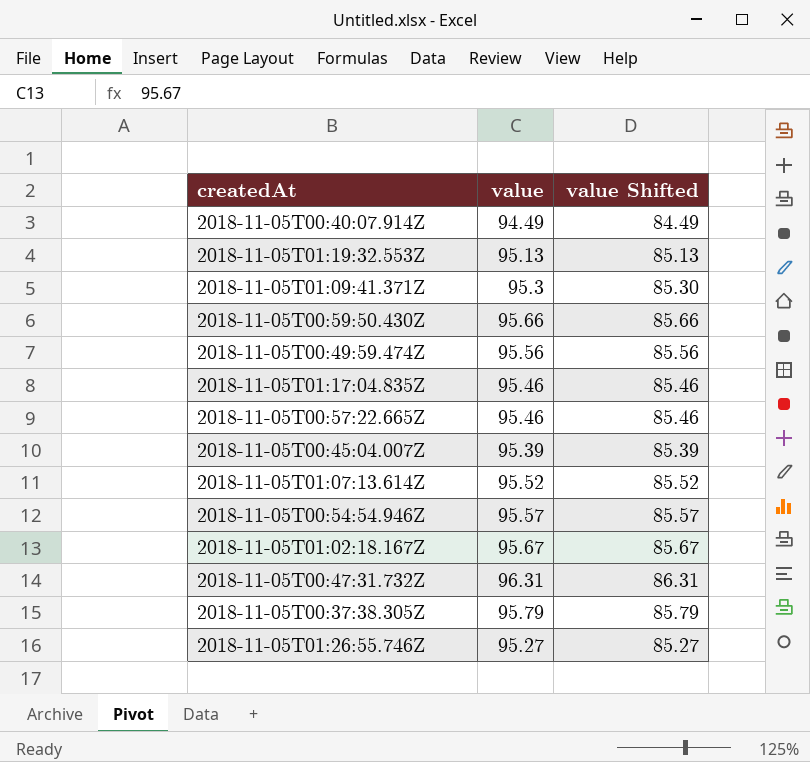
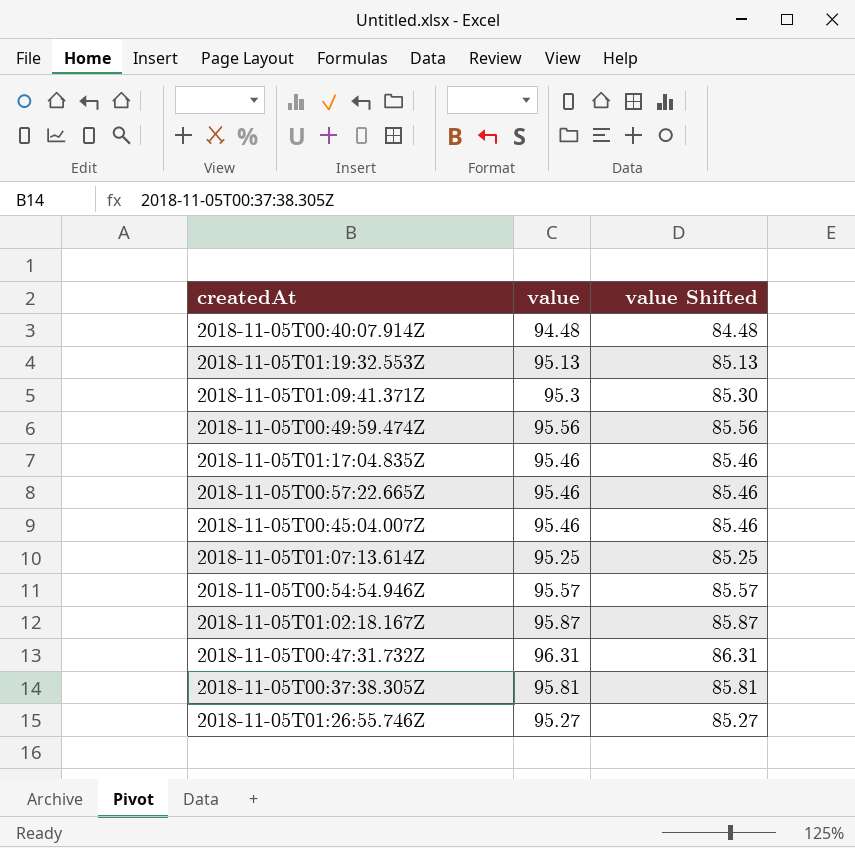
row 2018-11-05T00:59:50.430Z: 95.66 | 85.66 -> none
2018-11-05T00:40:07.914Z | value: 94.49 -> 94.48
2018-11-05T00:40:07.914Z | value Shifted: 84.49 -> 84.48
2018-11-05T00:45:04.007Z | value: 95.39 -> 95.46
2018-11-05T00:45:04.007Z | value Shifted: 85.39 -> 85.46
2018-11-05T01:07:13.614Z | value: 95.52 -> 95.25
2018-11-05T01:07:13.614Z | value Shifted: 85.52 -> 85.25
2018-11-05T01:02:18.167Z | value: 95.67 -> 95.87
2018-11-05T01:02:18.167Z | value Shifted: 85.67 -> 85.87
2018-11-05T00:37:38.305Z | value: 95.79 -> 95.81
2018-11-05T00:37:38.305Z | value Shifted: 85.79 -> 85.81

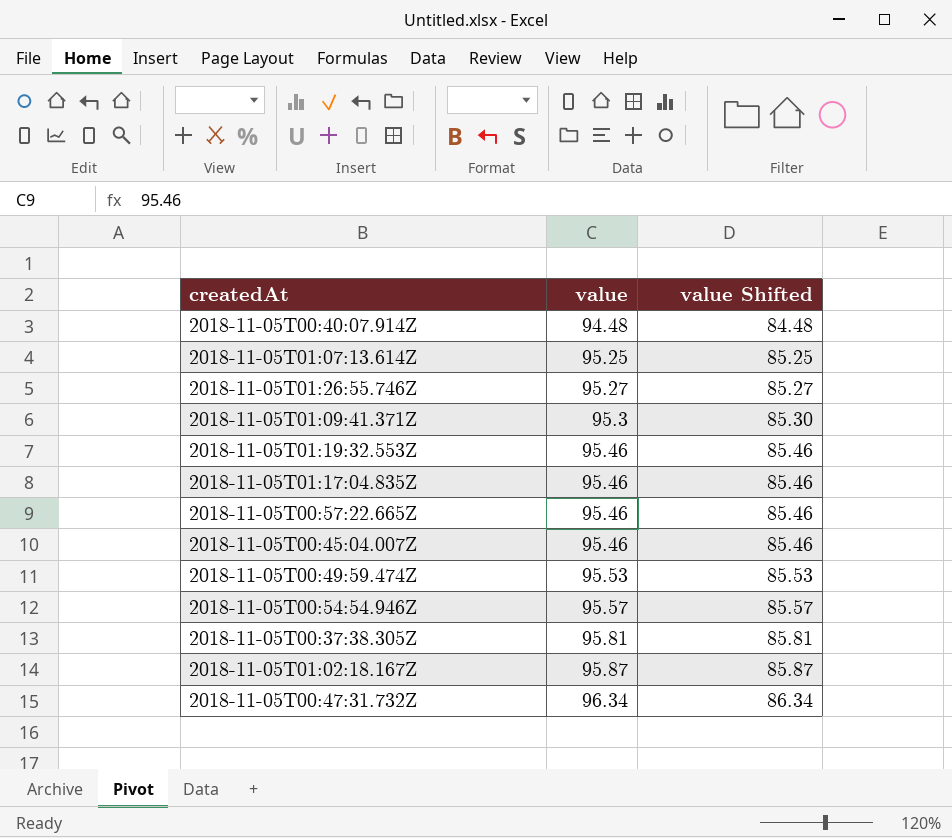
row order: none -> value ascending
2018-11-05T01:19:32.553Z | value: 95.13 -> 95.46
2018-11-05T01:19:32.553Z | value Shifted: 85.13 -> 85.46
2018-11-05T00:49:59.474Z | value: 95.56 -> 95.53
2018-11-05T00:49:59.474Z | value Shifted: 85.56 -> 85.53
2018-11-05T00:47:31.732Z | value: 96.31 -> 96.34
2018-11-05T00:47:31.732Z | value Shifted: 86.31 -> 86.34

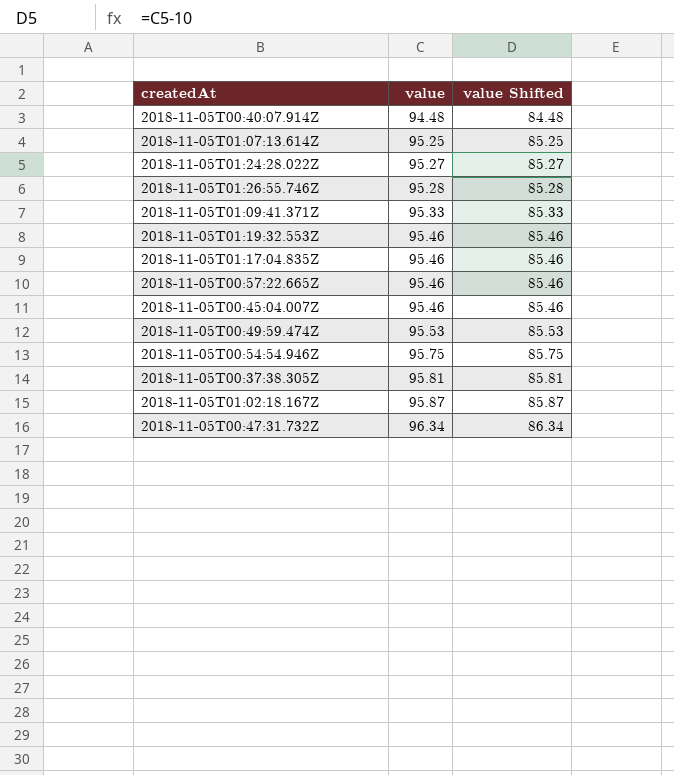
row 2018-11-05T01:24:28.022Z: none -> 95.27 | 85.27
2018-11-05T01:26:55.746Z | value: 95.27 -> 95.28
2018-11-05T01:26:55.746Z | value Shifted: 85.27 -> 85.28
2018-11-05T01:09:41.371Z | value: 95.3 -> 95.33
2018-11-05T01:09:41.371Z | value Shifted: 85.30 -> 85.33
2018-11-05T00:54:54.946Z | value: 95.57 -> 95.75
2018-11-05T00:54:54.946Z | value Shifted: 85.57 -> 85.75

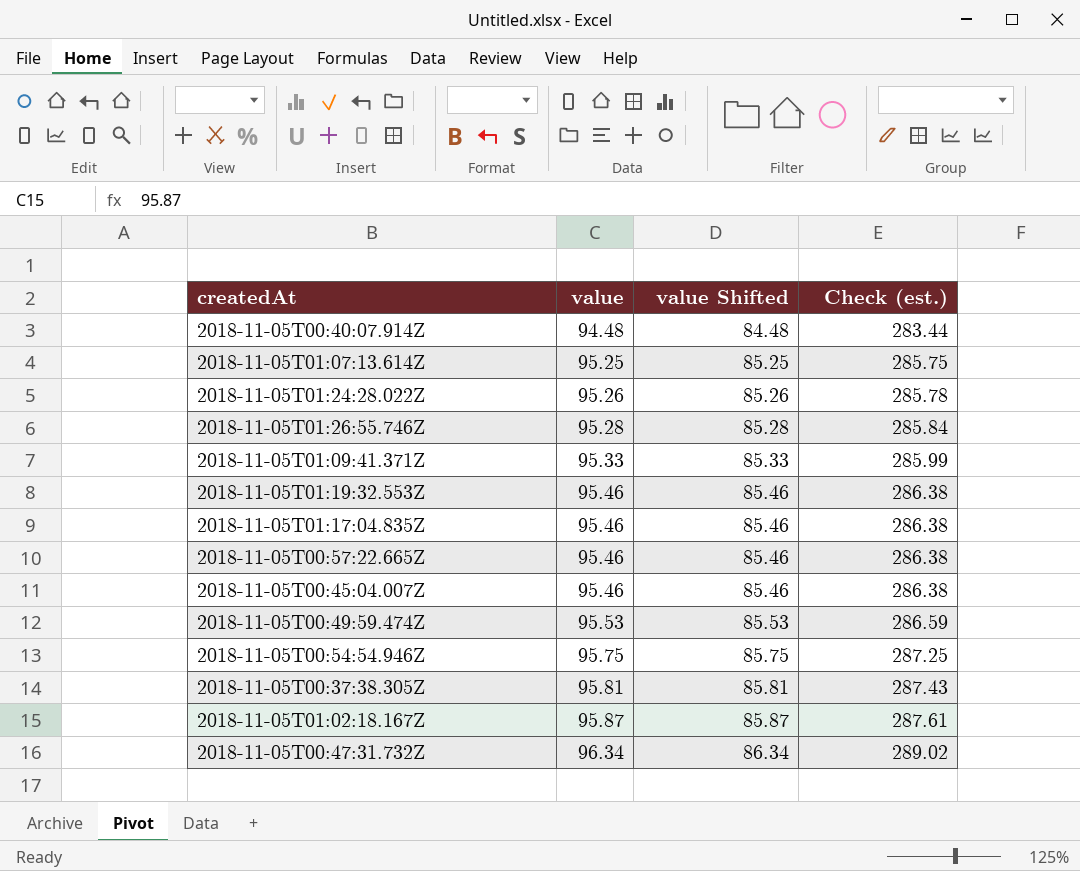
column Check (est.) | formula: none -> [value] * 3
2018-11-05T01:24:28.022Z | value: 95.27 -> 95.26
2018-11-05T01:24:28.022Z | value Shifted: 85.27 -> 85.26

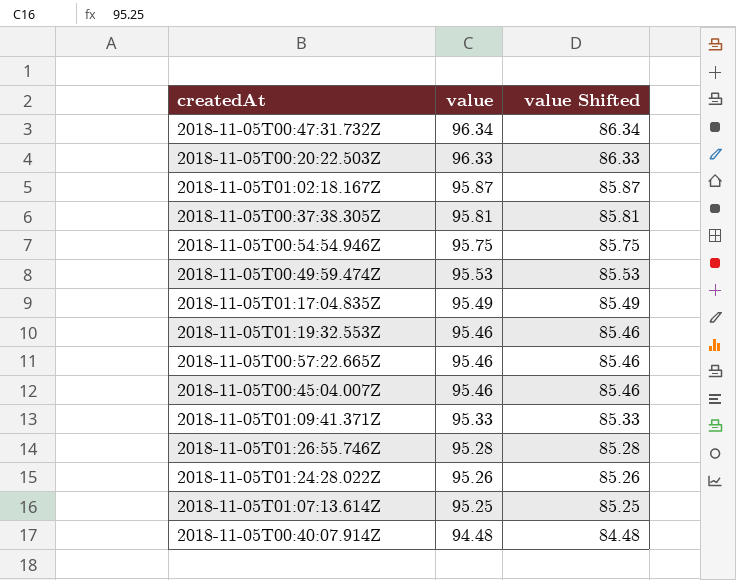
row order: value ascending -> value descending
column Check (est.) | formula: [value] * 3 -> none
row 2018-11-05T00:20:22.503Z: none -> 96.33 | 86.33
2018-11-05T01:17:04.835Z | value: 95.46 -> 95.49
2018-11-05T01:17:04.835Z | value Shifted: 85.46 -> 85.49

